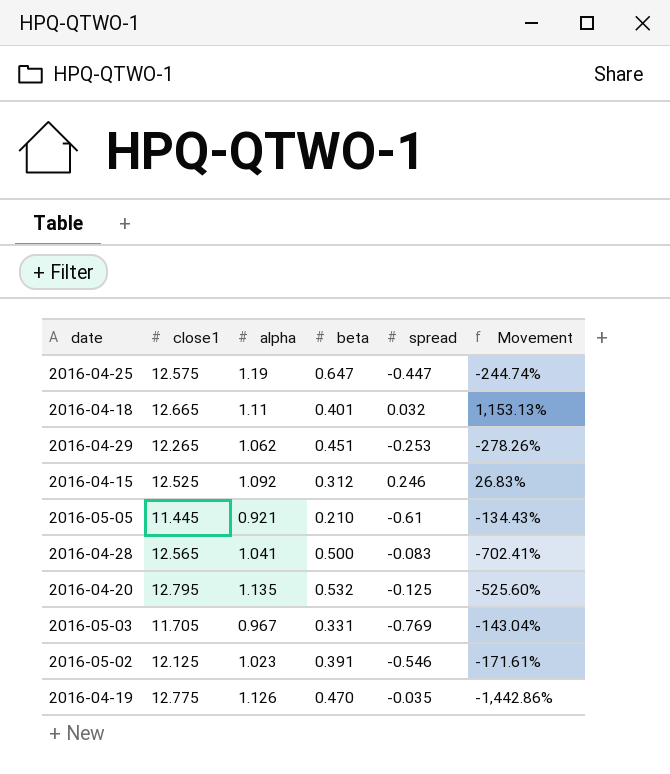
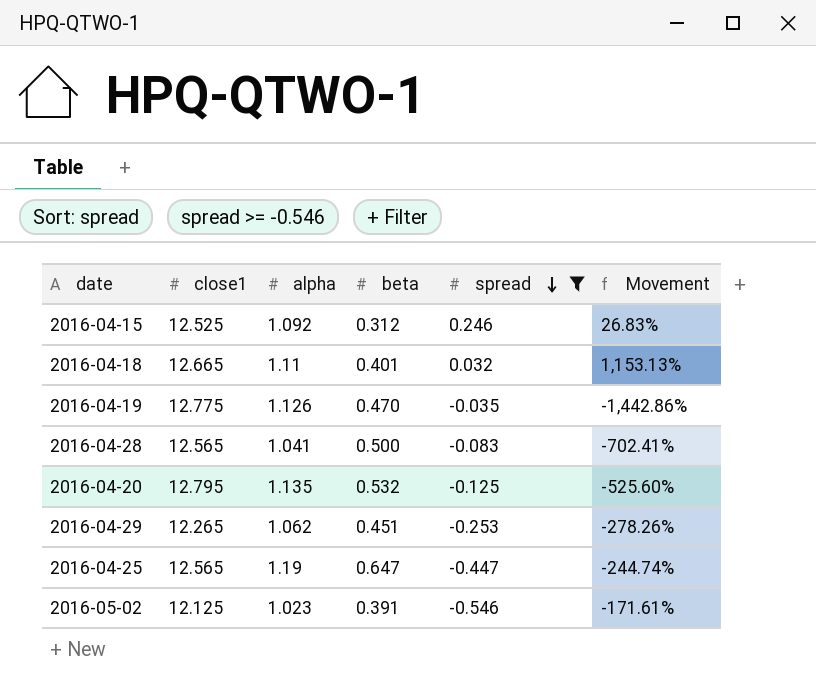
filter: none -> spread >= -0.546
row order: none -> spread descending
2016-04-25 | close1: 12.575 -> 12.565

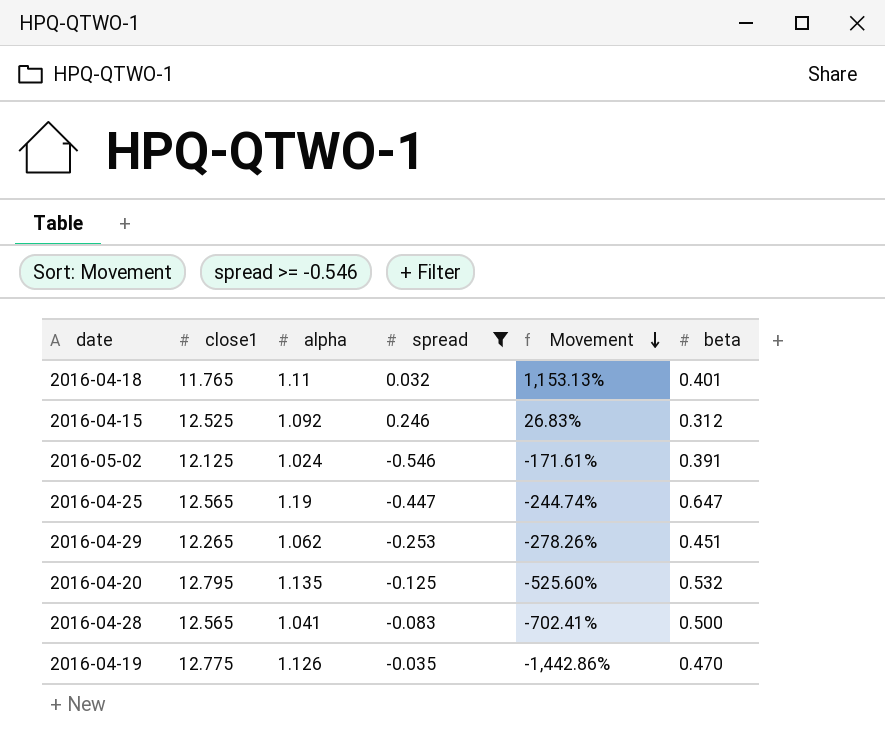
row order: spread descending -> Movement descending
column beta | position: 4 -> 6
2016-04-18 | close1: 12.665 -> 11.765
2016-05-02 | alpha: 1.023 -> 1.024

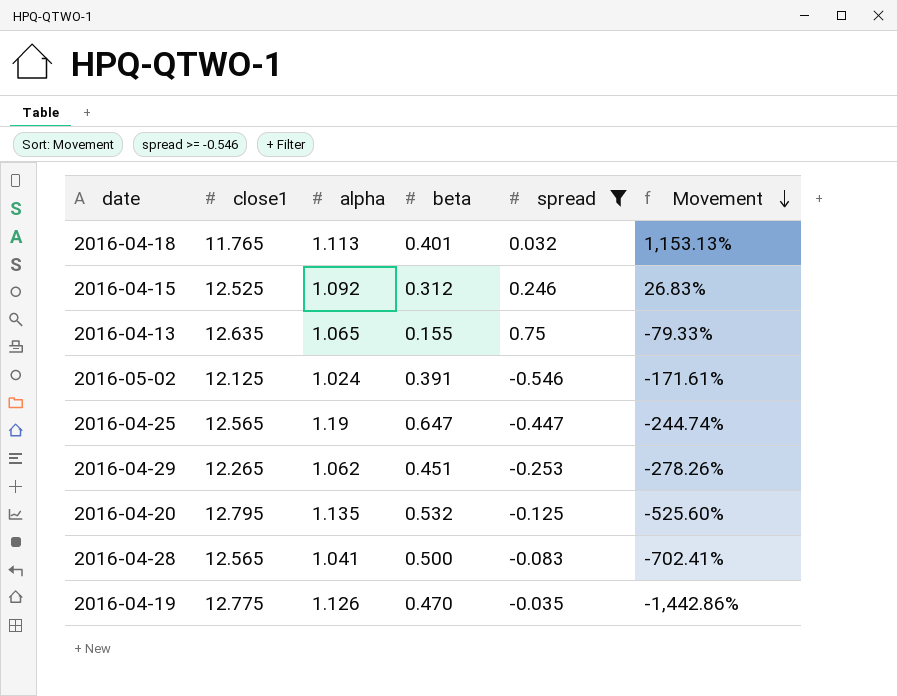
column beta | position: 6 -> 4
2016-04-18 | alpha: 1.11 -> 1.113
row 2016-04-13: none -> 12.635 | 1.065 | 0.155 | 0.75 | -79.33%

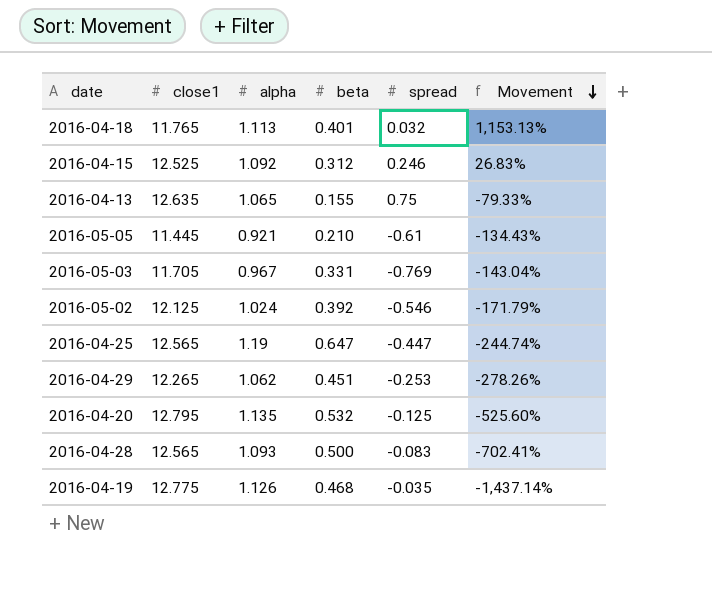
filter: spread >= -0.546 -> none
2016-05-02 | beta: 0.391 -> 0.392
2016-05-02 | Movement: -171.61% -> -171.79%
2016-04-28 | alpha: 1.041 -> 1.093
2016-04-19 | beta: 0.470 -> 0.468
2016-04-19 | Movement: -1,442.86% -> -1,437.14%

